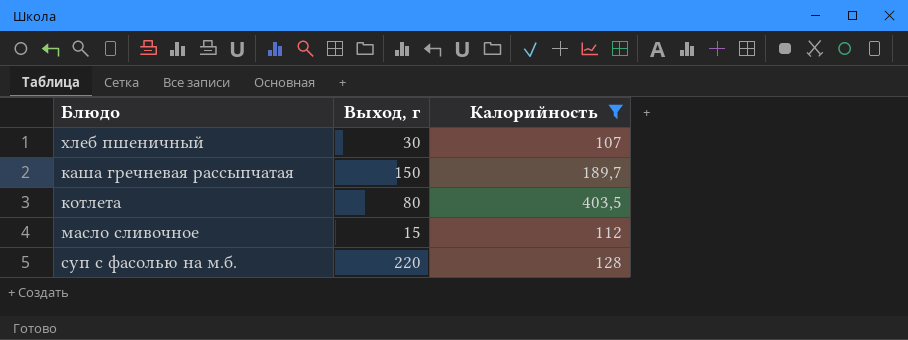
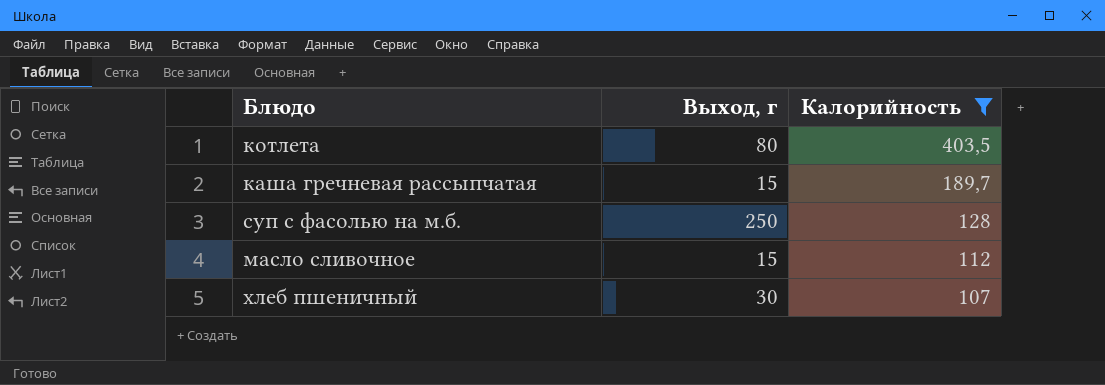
row order: none -> Калорийность descending
каша гречневая рассыпчатая | Выход, г: 150 -> 15
суп с фасолью на м.б. | Выход, г: 220 -> 250

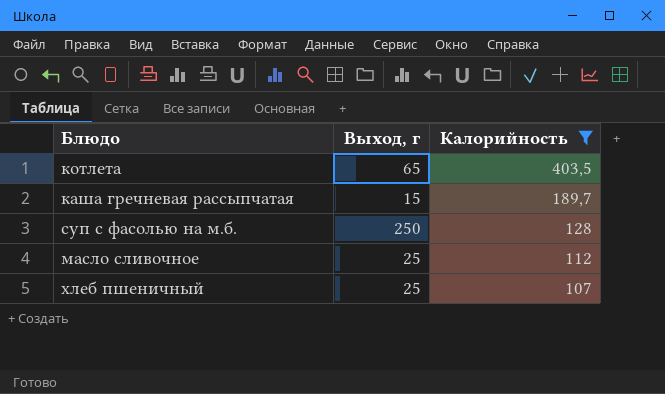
котлета | Выход, г: 80 -> 65
масло сливочное | Выход, г: 15 -> 25
хлеб пшеничный | Выход, г: 30 -> 25

